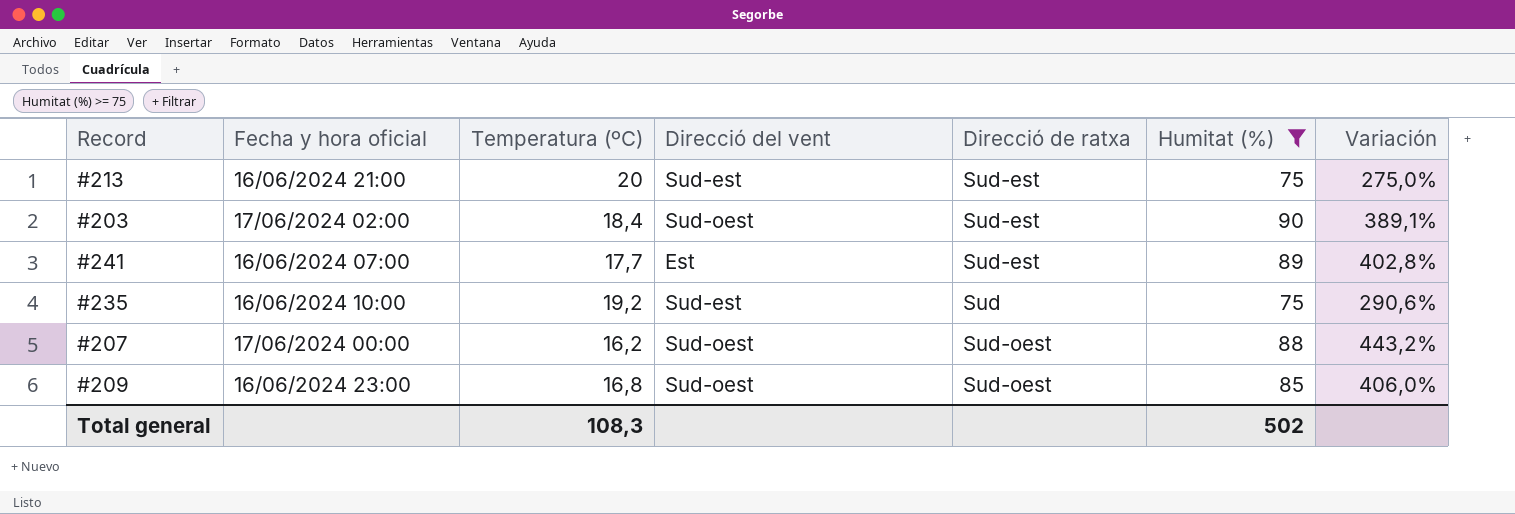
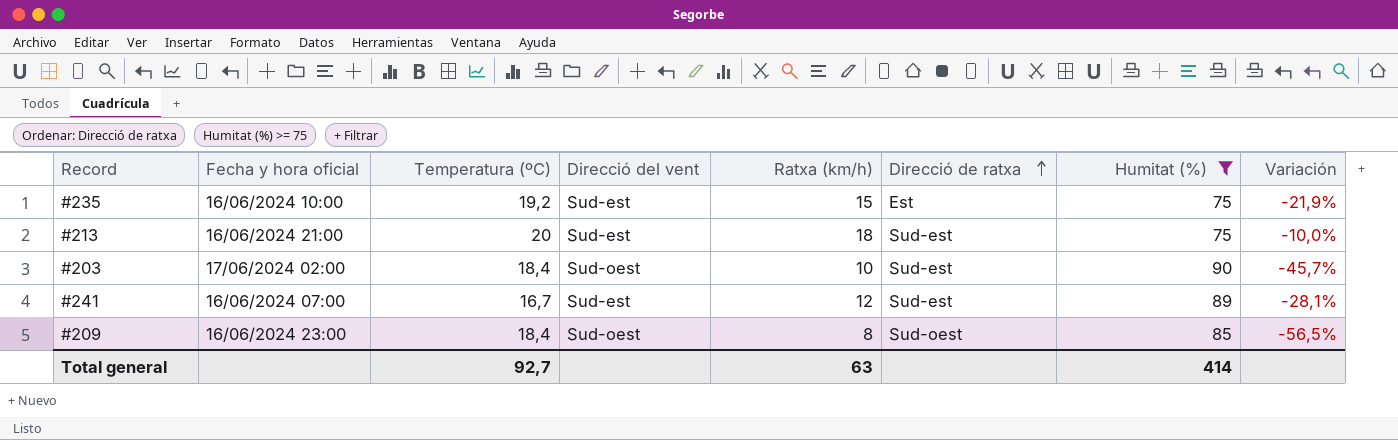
row order: none -> Direcció de ratxa ascending
column Ratxa (km/h) | position: none -> 5
column Variación | formula: ([Humitat (%)] - [Temperatura (ºC)]) / [Temperatura (ºC)] -> ([Ratxa (km/h)] - [Temperatura (ºC)]) / [Temperatura (ºC)]
row #207: 17/06/2024 00:00 | 16,2 | Sud-oest | Sud-oest | 88 | 443,2% -> none
#235 | Direcció de ratxa: Sud -> Est
#241 | Temperatura (ºC): 17,7 -> 16,7
#241 | Direcció del vent: Est -> Sud-est
#209 | Temperatura (ºC): 16,8 -> 18,4
Total general | Temperatura (ºC): 108,3 -> 92,7
Total general | Humitat (%): 502 -> 414

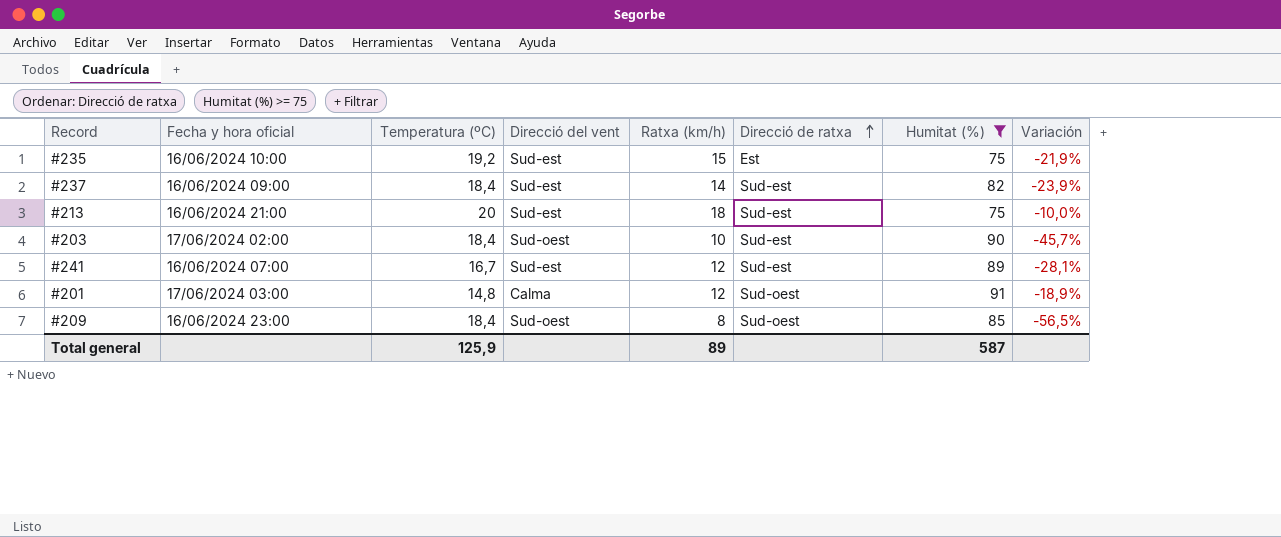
row #237: none -> 16/06/2024 09:00 | 18,4 | Sud-est | 14 | Sud-est | 82 | -23,9%
row #201: none -> 17/06/2024 03:00 | 14,8 | Calma | 12 | Sud-oest | 91 | -18,9%
Total general | Temperatura (ºC): 92,7 -> 125,9
Total general | Ratxa (km/h): 63 -> 89
Total general | Humitat (%): 414 -> 587

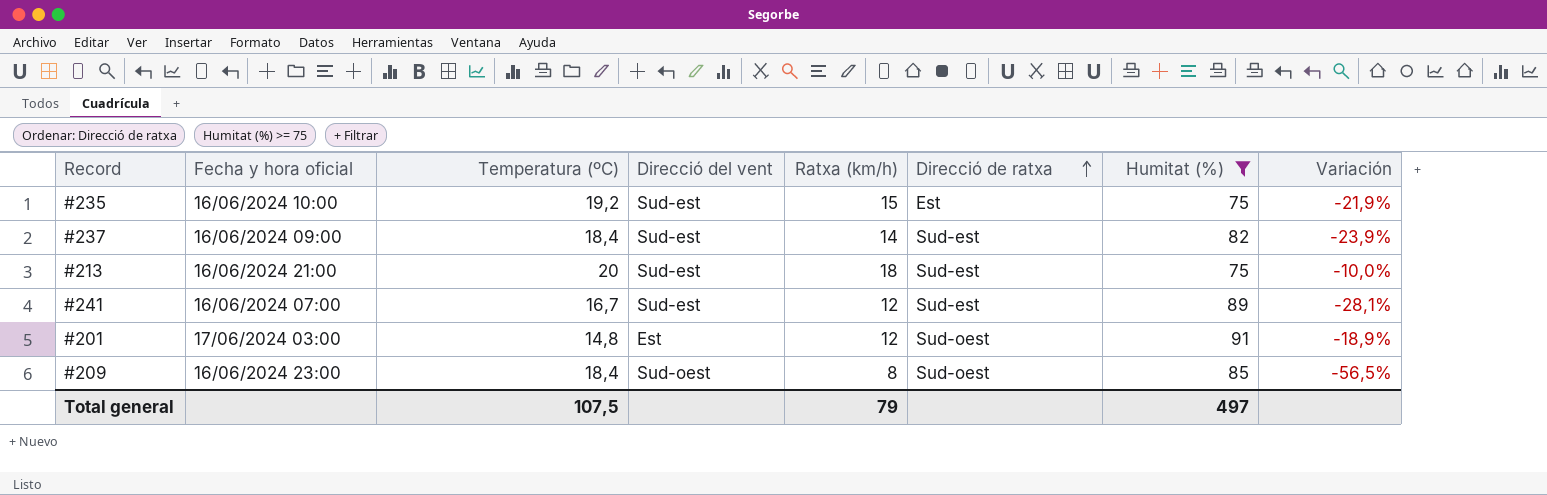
row #203: 17/06/2024 02:00 | 18,4 | Sud-oest | 10 | Sud-est | 90 | -45,7% -> none
#201 | Direcció del vent: Calma -> Est
Total general | Temperatura (ºC): 125,9 -> 107,5
Total general | Ratxa (km/h): 89 -> 79
Total general | Humitat (%): 587 -> 497

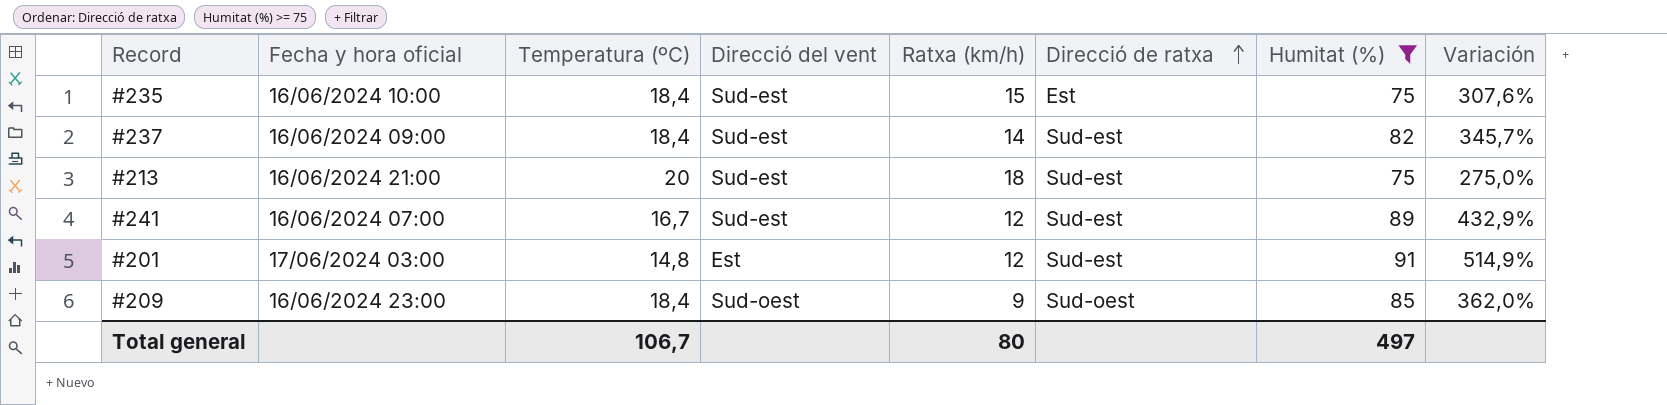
column Variación | formula: ([Ratxa (km/h)] - [Temperatura (ºC)]) / [Temperatura (ºC)] -> ([Humitat (%)] - [Temperatura (ºC)]) / [Temperatura (ºC)]
#235 | Temperatura (ºC): 19,2 -> 18,4
#201 | Direcció de ratxa: Sud-oest -> Sud-est
#209 | Ratxa (km/h): 8 -> 9
Total general | Temperatura (ºC): 107,5 -> 106,7
Total general | Ratxa (km/h): 79 -> 80

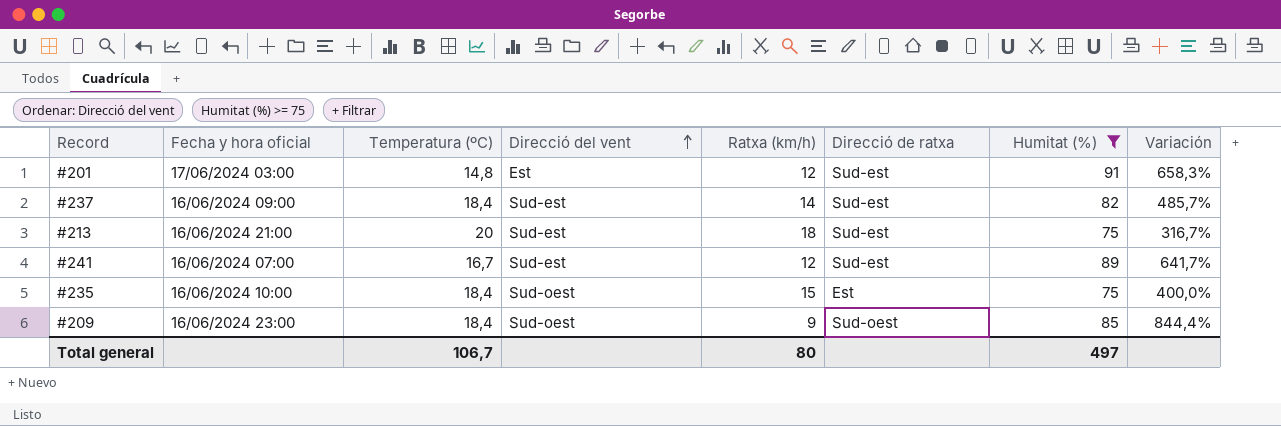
row order: Direcció de ratxa ascending -> Direcció del vent ascending
column Variación | formula: ([Humitat (%)] - [Temperatura (ºC)]) / [Temperatura (ºC)] -> ([Humitat (%)] - [Ratxa (km/h)]) / [Ratxa (km/h)]
#235 | Direcció del vent: Sud-est -> Sud-oest

